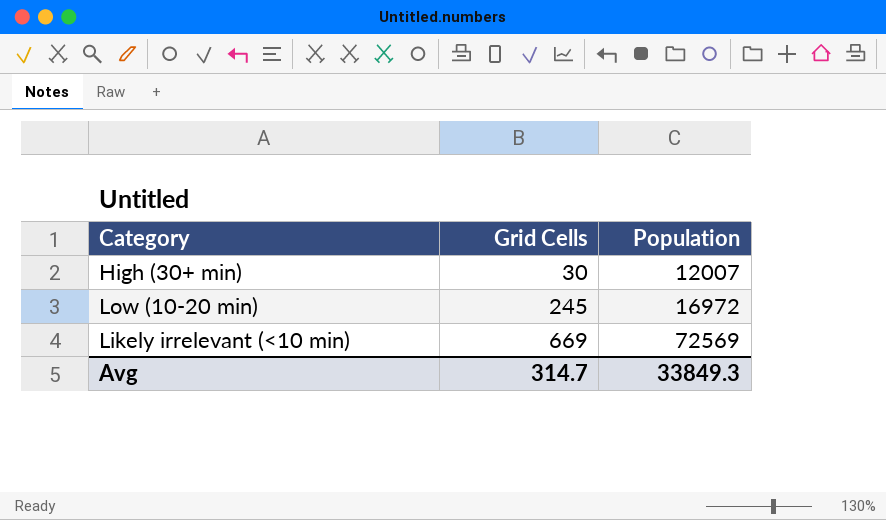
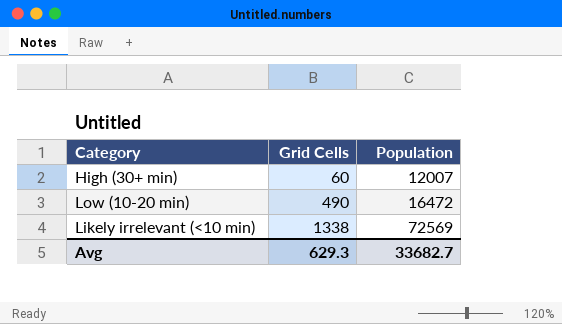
High (30+ min) | Grid Cells: 30 -> 60
Low (10-20 min) | Grid Cells: 245 -> 490
Low (10-20 min) | Population: 16972 -> 16472
Likely irrelevant (<10 min) | Grid Cells: 669 -> 1338
Avg | Grid Cells: 314.7 -> 629.3
Avg | Population: 33849.3 -> 33682.7

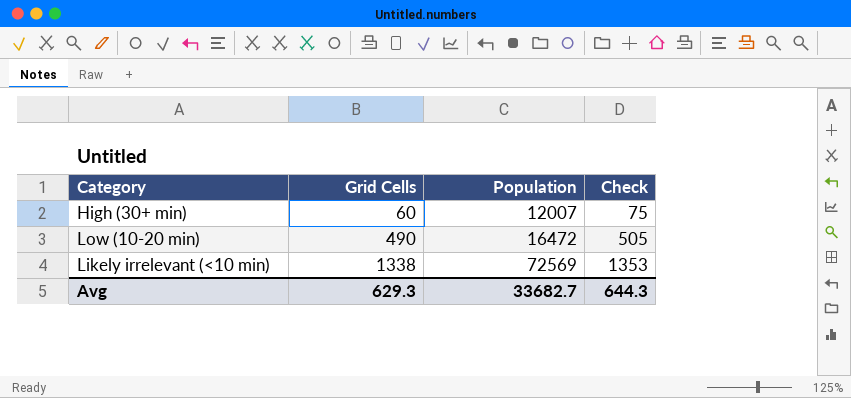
column Check | formula: none -> [Grid Cells] + 15

